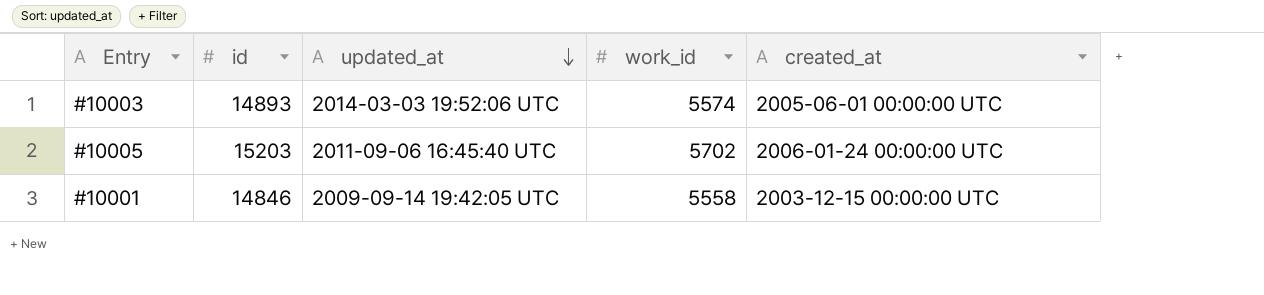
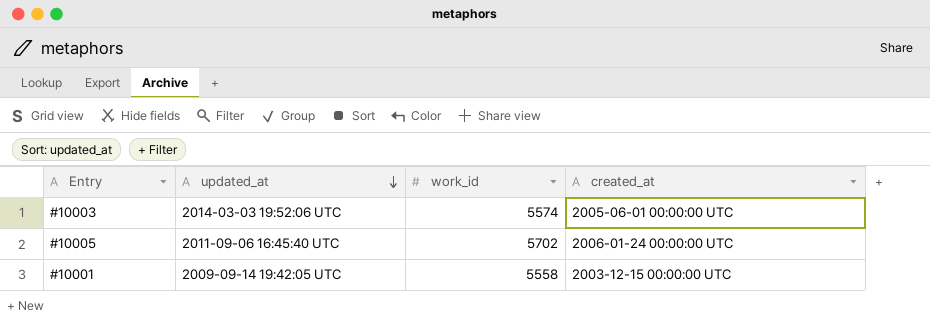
column id | position: 2 -> none

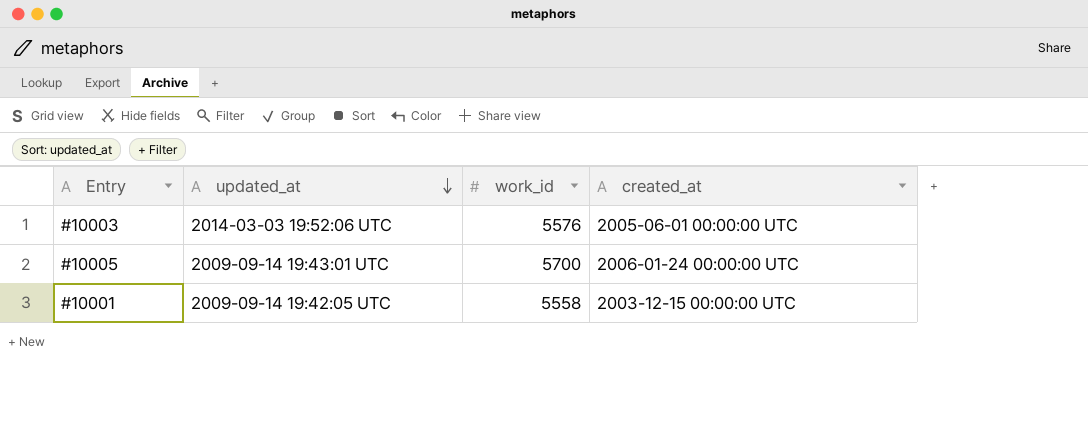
#10003 | work_id: 5574 -> 5576
#10005 | updated_at: 2011-09-06 16:45:40 UTC -> 2009-09-14 19:43:01 UTC
#10005 | work_id: 5702 -> 5700

